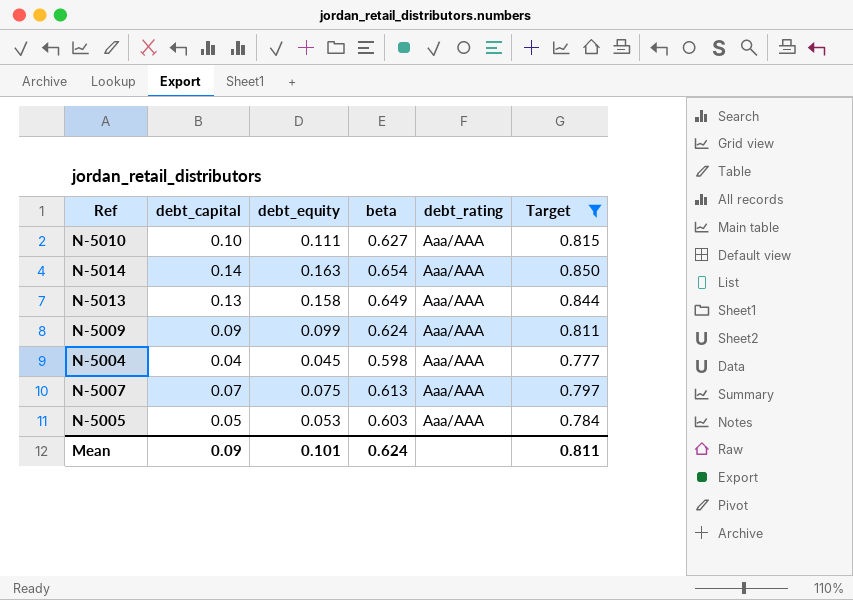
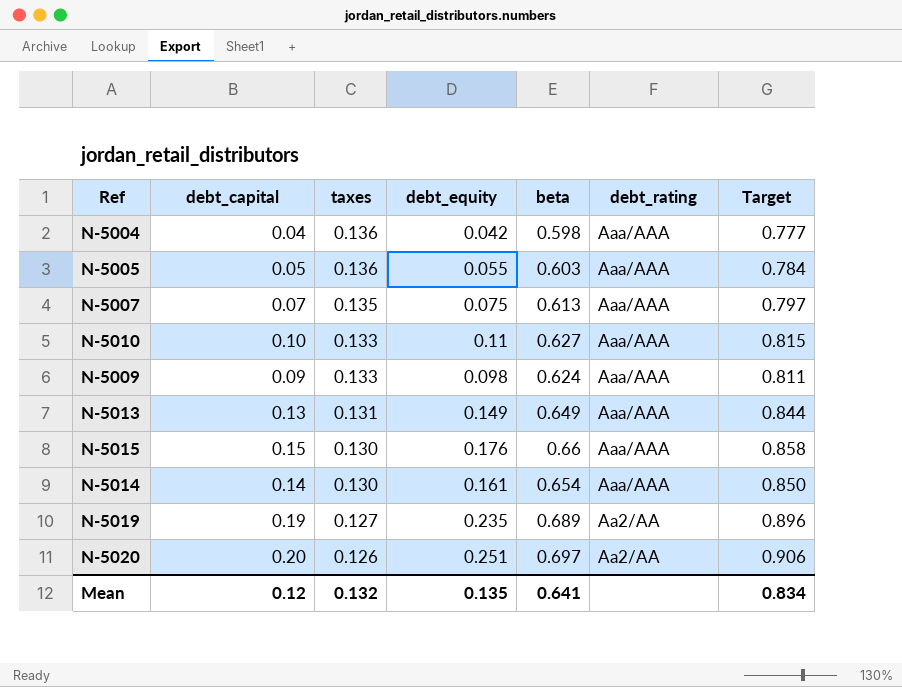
filter: Target <= 0.850 -> none
row order: none -> taxes descending
column taxes | position: none -> 3
N-5004 | debt_equity: 0.045 -> 0.042
N-5005 | debt_equity: 0.053 -> 0.055
N-5010 | debt_equity: 0.111 -> 0.11
N-5009 | debt_equity: 0.099 -> 0.098
N-5013 | debt_equity: 0.158 -> 0.149
N-5014 | debt_equity: 0.163 -> 0.161
Mean | debt_capital: 0.09 -> 0.12
Mean | debt_equity: 0.101 -> 0.135
Mean | beta: 0.624 -> 0.641
Mean | Target: 0.811 -> 0.834

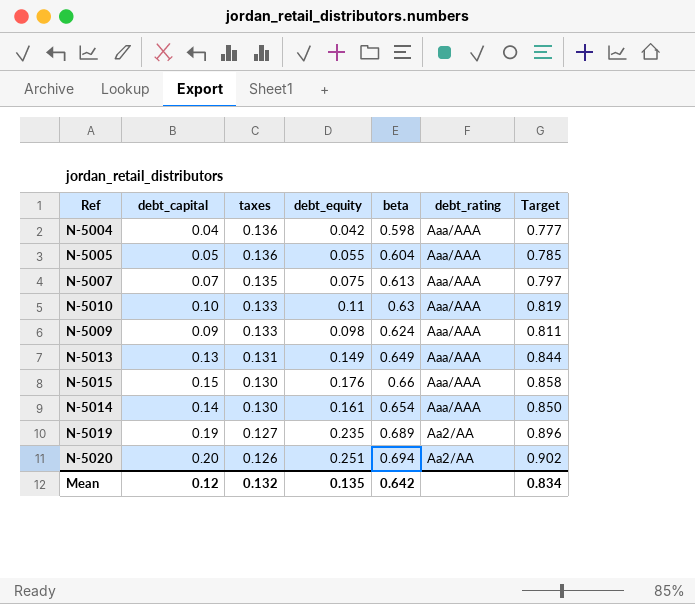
N-5005 | beta: 0.603 -> 0.604
N-5005 | Target: 0.784 -> 0.785
N-5010 | beta: 0.627 -> 0.63
N-5010 | Target: 0.815 -> 0.819
N-5020 | beta: 0.697 -> 0.694
N-5020 | Target: 0.906 -> 0.902
Mean | beta: 0.641 -> 0.642

